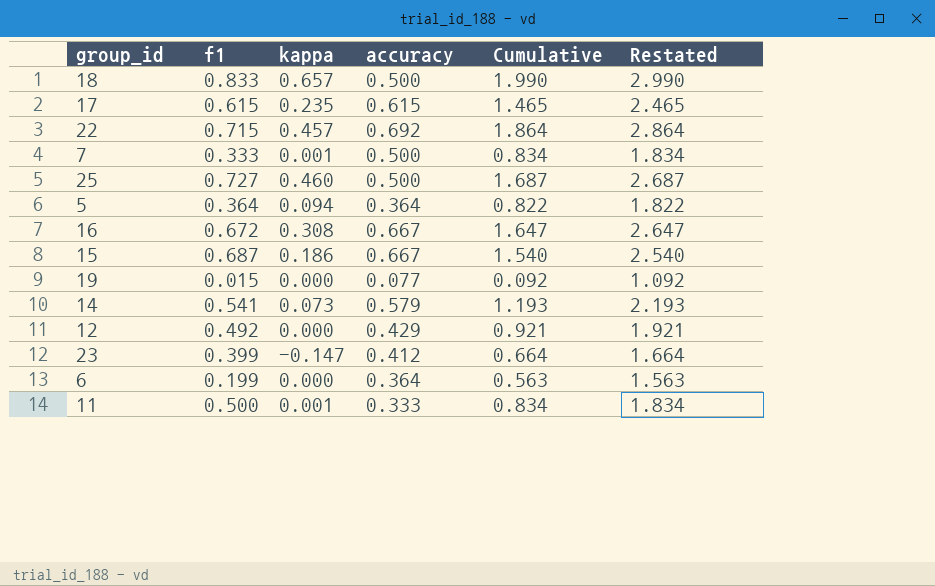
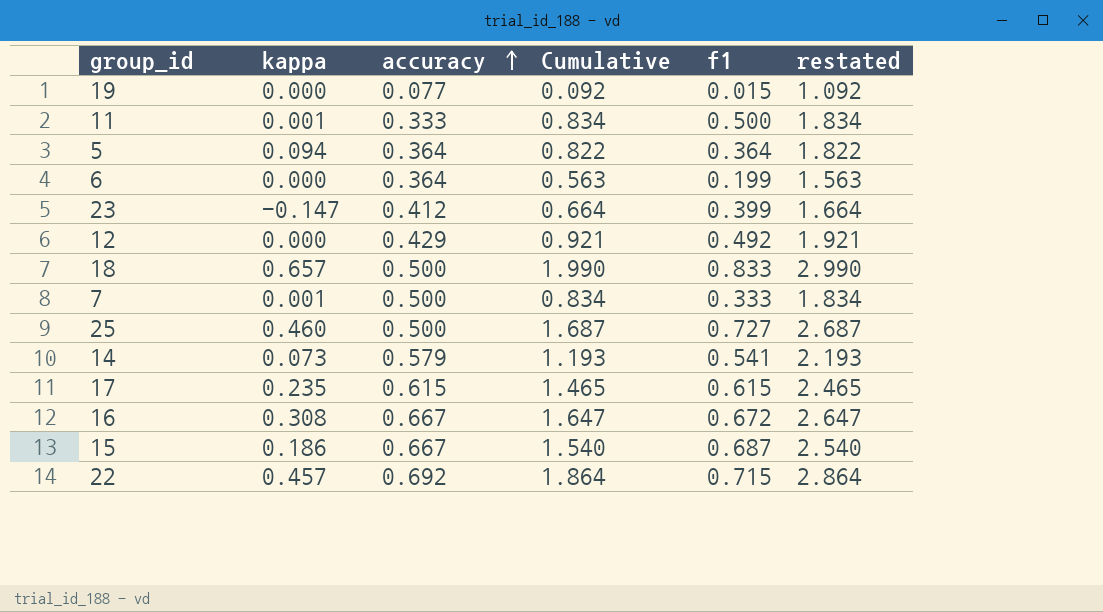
row order: none -> accuracy ascending
column f1 | position: 2 -> 5
column name: Restated -> restated

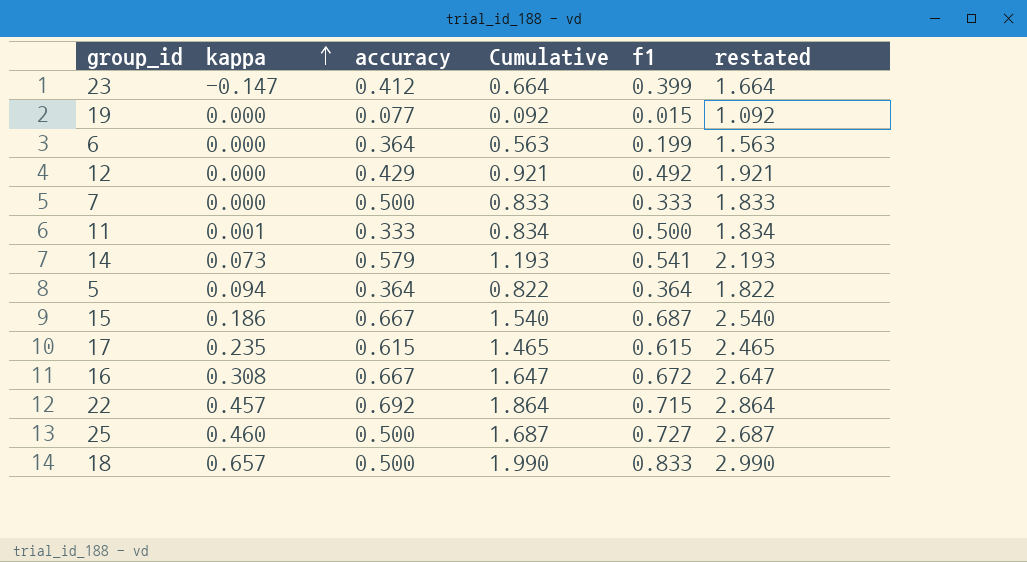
row order: accuracy ascending -> kappa ascending
7 | kappa: 0.001 -> 0.000
7 | Cumulative: 0.834 -> 0.833
7 | restated: 1.834 -> 1.833

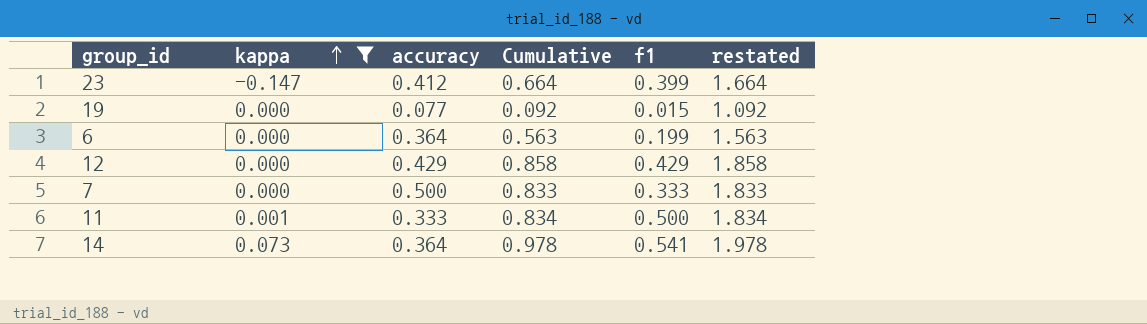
filter: none -> kappa <= 0.073
12 | Cumulative: 0.921 -> 0.858
12 | f1: 0.492 -> 0.429
12 | restated: 1.921 -> 1.858
14 | accuracy: 0.579 -> 0.364
14 | Cumulative: 1.193 -> 0.978
14 | restated: 2.193 -> 1.978

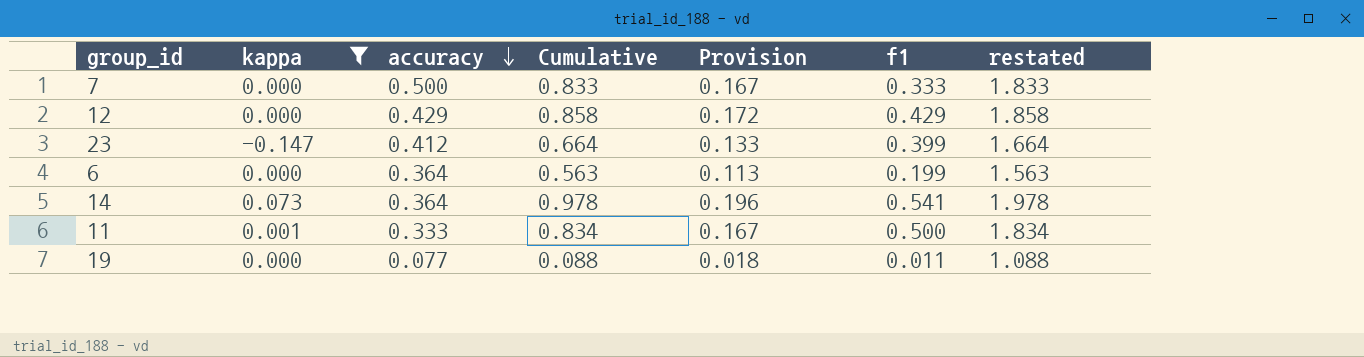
row order: kappa ascending -> accuracy descending
column Provision | formula: none -> [Cumulative] * 0.2
19 | Cumulative: 0.092 -> 0.088
19 | f1: 0.015 -> 0.011
19 | restated: 1.092 -> 1.088

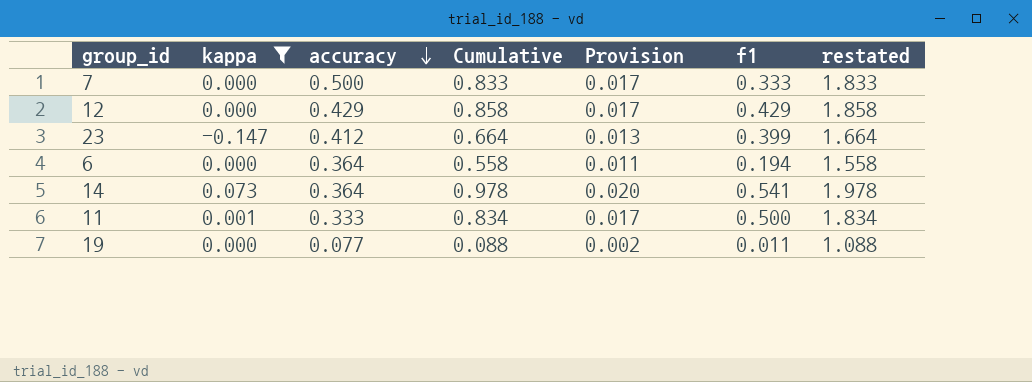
column Provision | formula: [Cumulative] * 0.2 -> [Cumulative] * 0.02
6 | Cumulative: 0.563 -> 0.558
6 | f1: 0.199 -> 0.194
6 | restated: 1.563 -> 1.558

